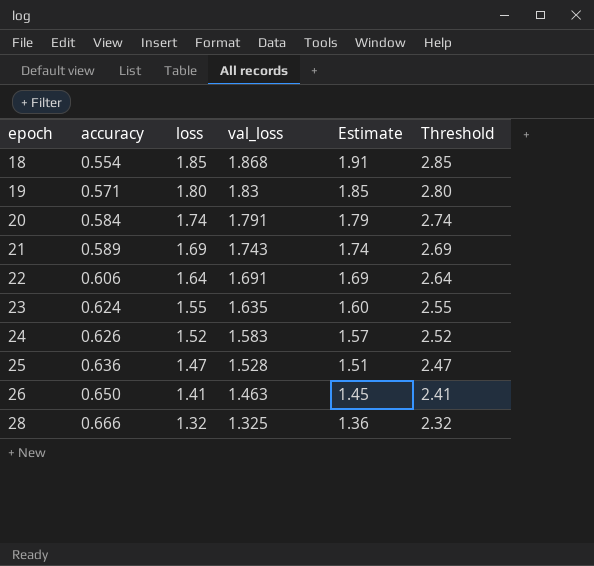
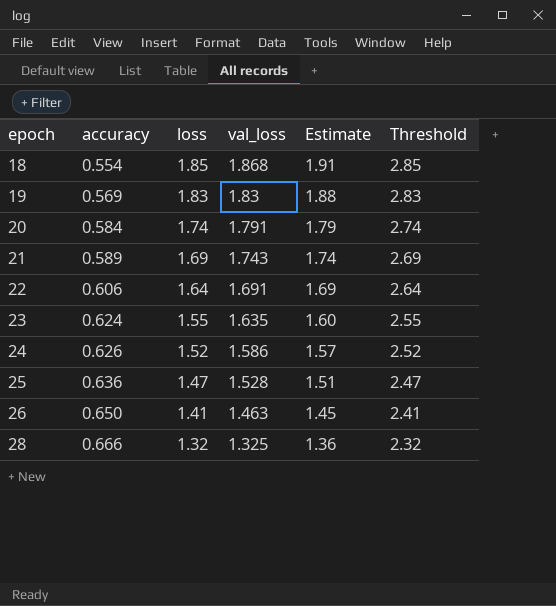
19 | accuracy: 0.571 -> 0.569
19 | loss: 1.80 -> 1.83
19 | Estimate: 1.85 -> 1.88
19 | Threshold: 2.80 -> 2.83
24 | val_loss: 1.583 -> 1.586

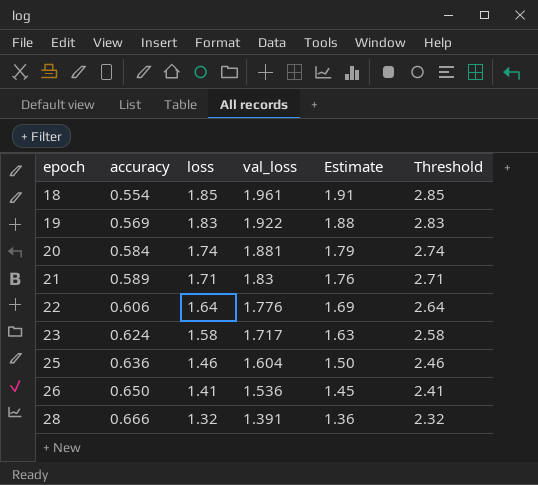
row 24: 0.626 | 1.52 | 1.586 | 1.57 | 2.52 -> none
18 | val_loss: 1.868 -> 1.961
19 | val_loss: 1.83 -> 1.922
20 | val_loss: 1.791 -> 1.881
21 | loss: 1.69 -> 1.71
21 | val_loss: 1.743 -> 1.83
21 | Estimate: 1.74 -> 1.76
21 | Threshold: 2.69 -> 2.71
22 | val_loss: 1.691 -> 1.776
23 | loss: 1.55 -> 1.58
23 | val_loss: 1.635 -> 1.717
23 | Estimate: 1.60 -> 1.63
23 | Threshold: 2.55 -> 2.58
25 | loss: 1.47 -> 1.46
25 | val_loss: 1.528 -> 1.604
25 | Estimate: 1.51 -> 1.50
25 | Threshold: 2.47 -> 2.46
26 | val_loss: 1.463 -> 1.536
28 | val_loss: 1.325 -> 1.391

